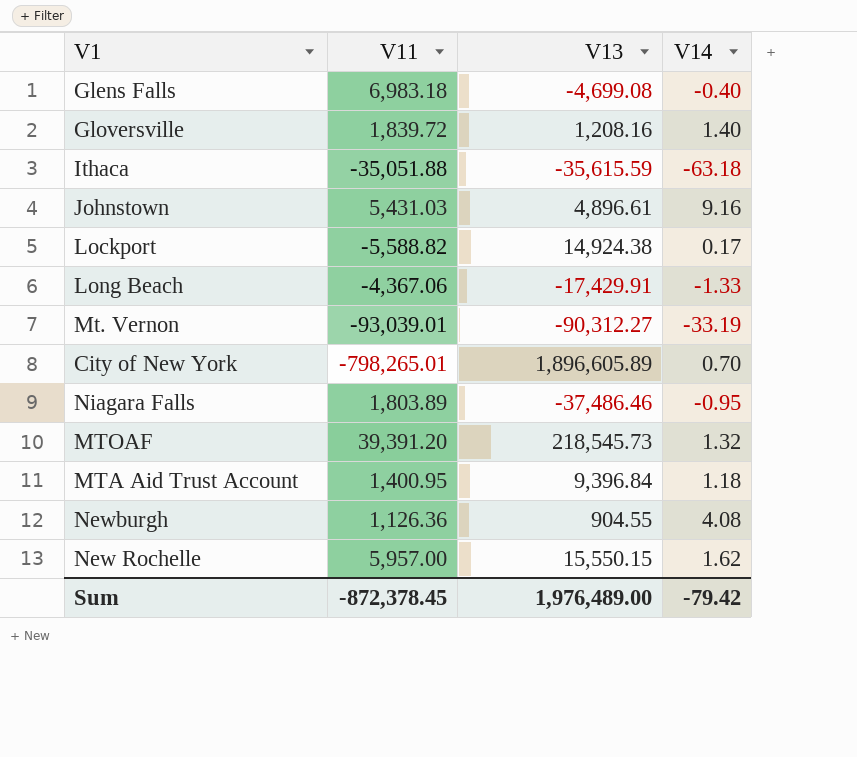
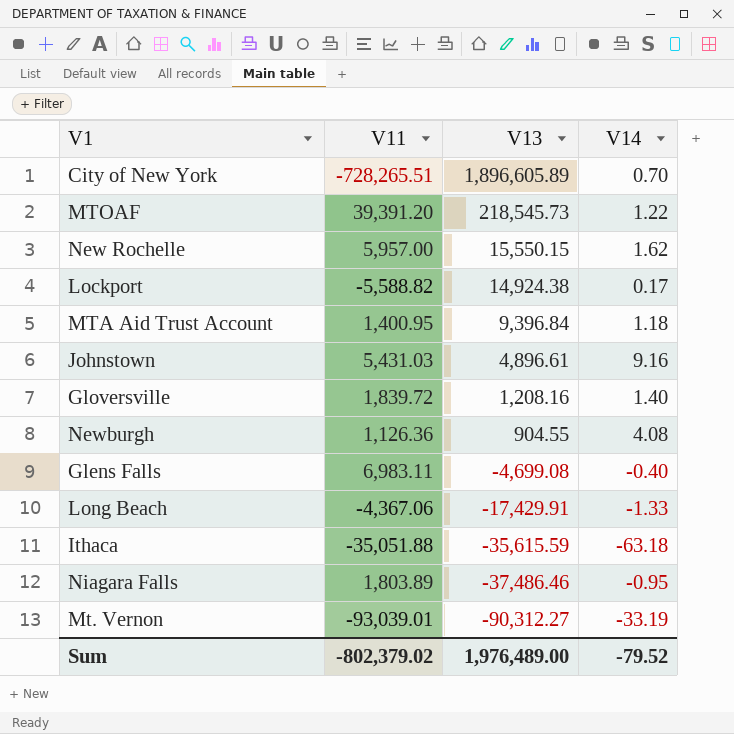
row order: none -> V13 descending
City of New York | V11: -798,265.01 -> -728,265.51
MTOAF | V14: 1.32 -> 1.22
Glens Falls | V11: 6,983.18 -> 6,983.11
Sum | V11: -872,378.45 -> -802,379.02
Sum | V14: -79.42 -> -79.52

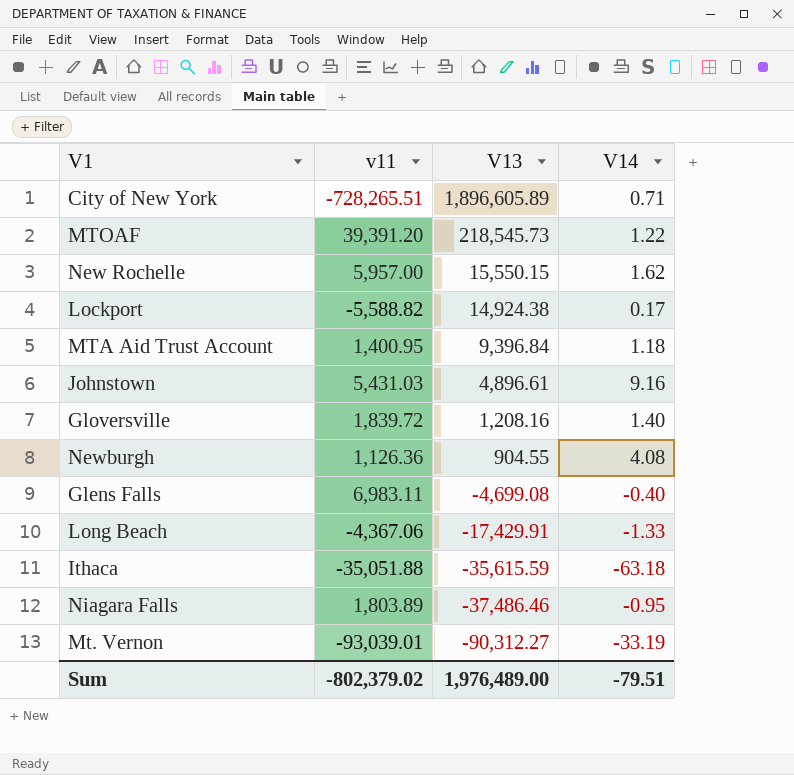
column name: V11 -> v11
City of New York | V14: 0.70 -> 0.71
Sum | V14: -79.52 -> -79.51

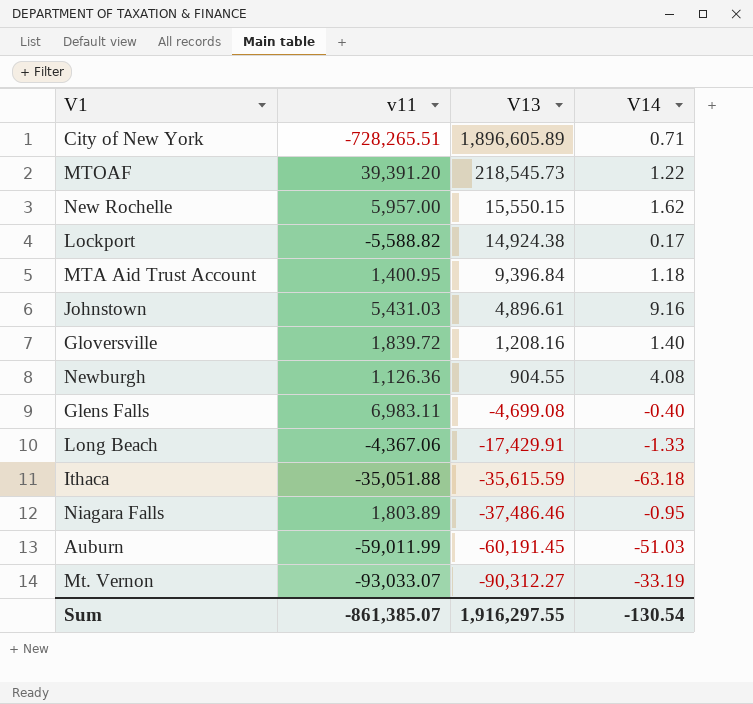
row Auburn: none -> -59,011.99 | -60,191.45 | -51.03
Mt. Vernon | v11: -93,039.01 -> -93,033.07
Sum | v11: -802,379.02 -> -861,385.07
Sum | V13: 1,976,489.00 -> 1,916,297.55
Sum | V14: -79.51 -> -130.54

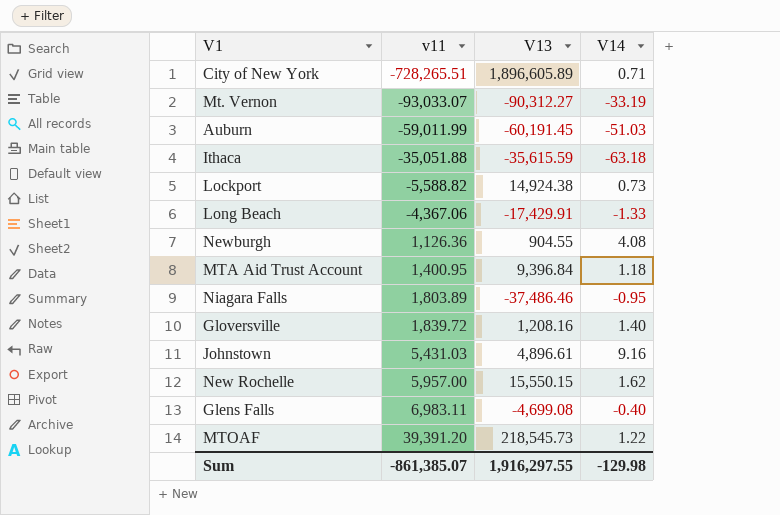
row order: V13 descending -> v11 ascending
Lockport | V14: 0.17 -> 0.73
Sum | V14: -130.54 -> -129.98

